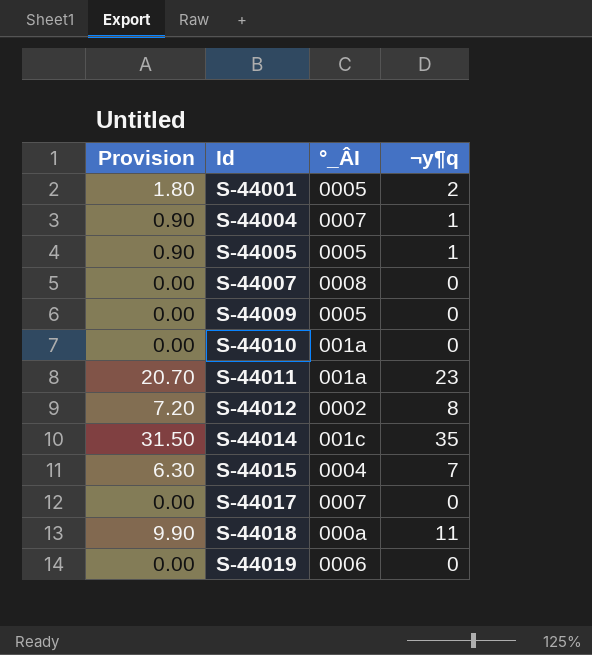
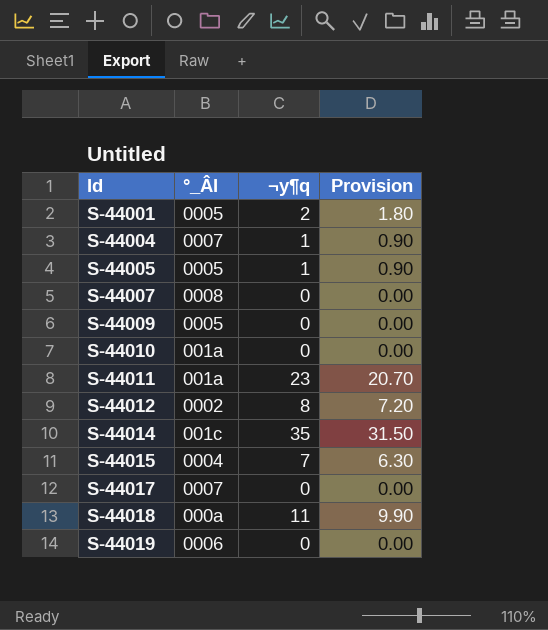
column Provision | position: 1 -> 4

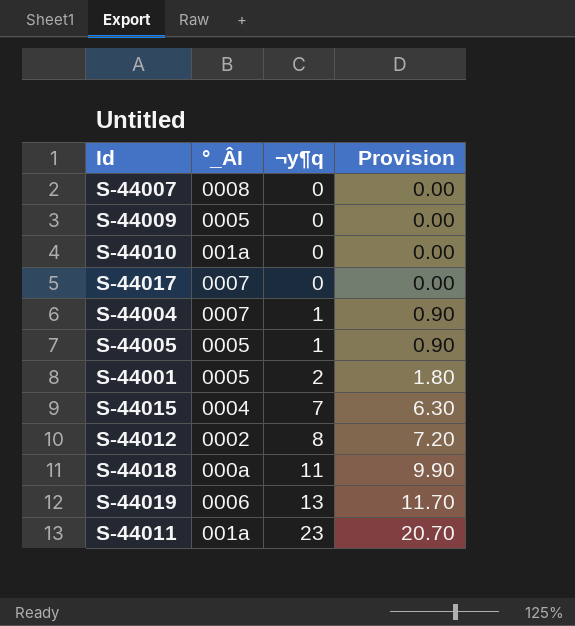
row order: Id ascending -> ¬y¶q ascending
row S-44014: 001c | 35 | 31.50 -> none
S-44019 | ¬y¶q: 0 -> 13
S-44019 | Provision: 0.00 -> 11.70

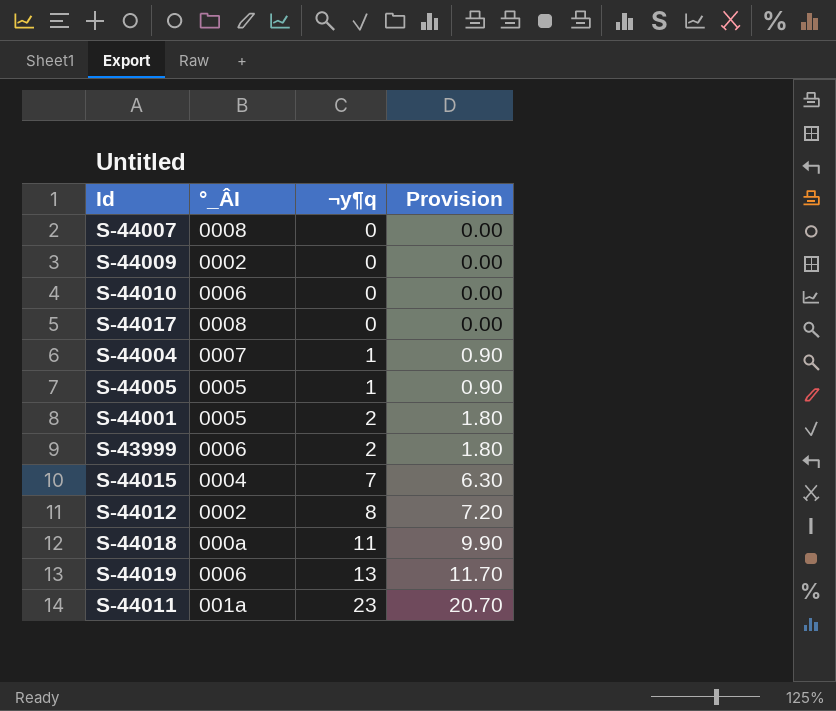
S-44009 | °_ÂI: 0005 -> 0002
S-44010 | °_ÂI: 001a -> 0006
S-44017 | °_ÂI: 0007 -> 0008
row S-43999: none -> 0006 | 2 | 1.80

